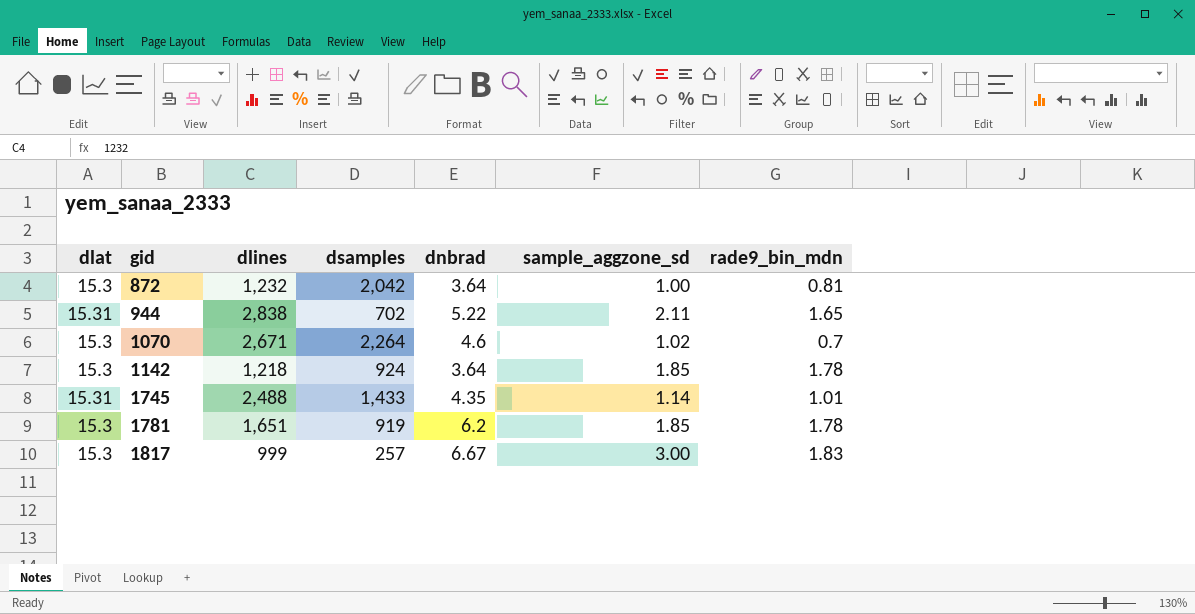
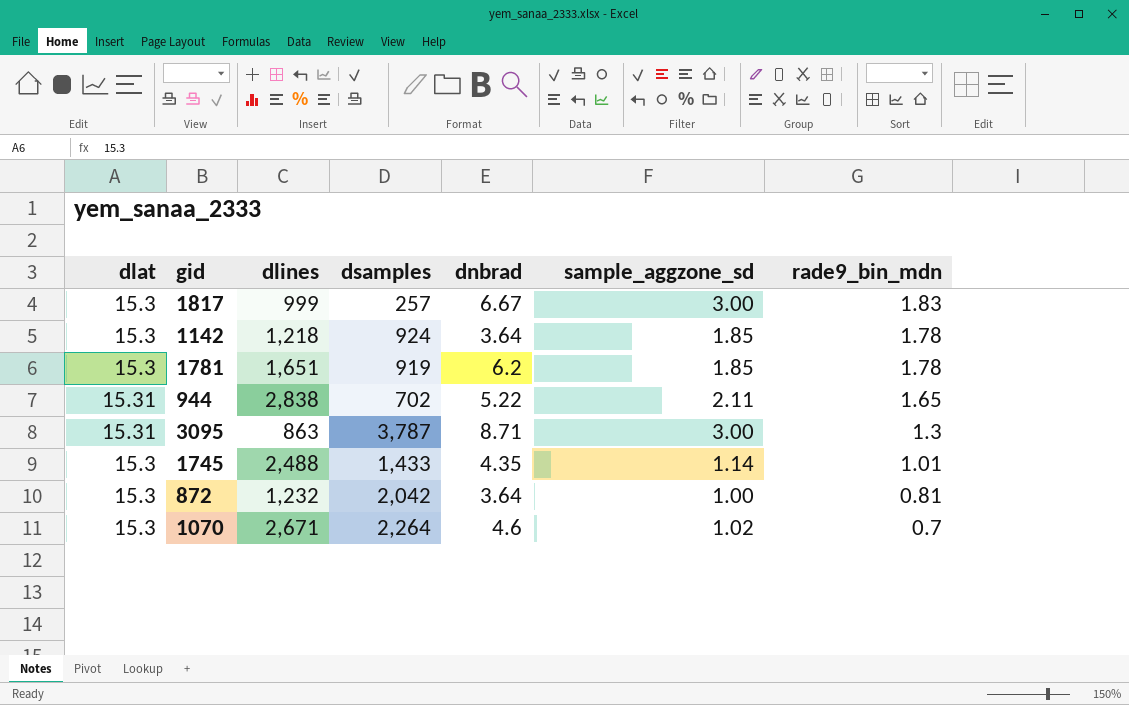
row order: gid ascending -> rade9_bin_mdn descending
row 3095: none -> 15.31 | 863 | 3,787 | 8.71 | 3.00 | 1.3
1745 | dlat: 15.31 -> 15.3

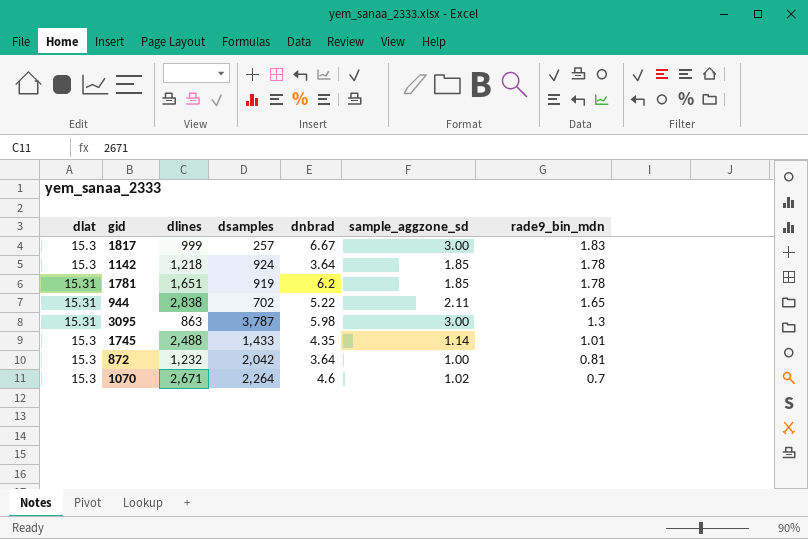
1781 | dlat: 15.3 -> 15.31
3095 | dnbrad: 8.71 -> 5.98

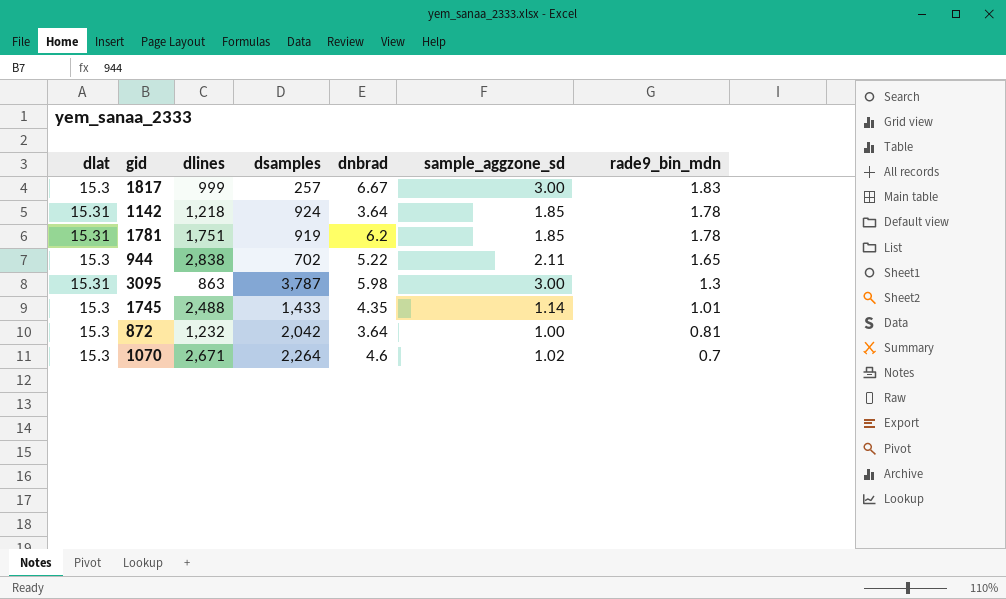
1142 | dlat: 15.3 -> 15.31
1781 | dlines: 1,651 -> 1,751
944 | dlat: 15.31 -> 15.3

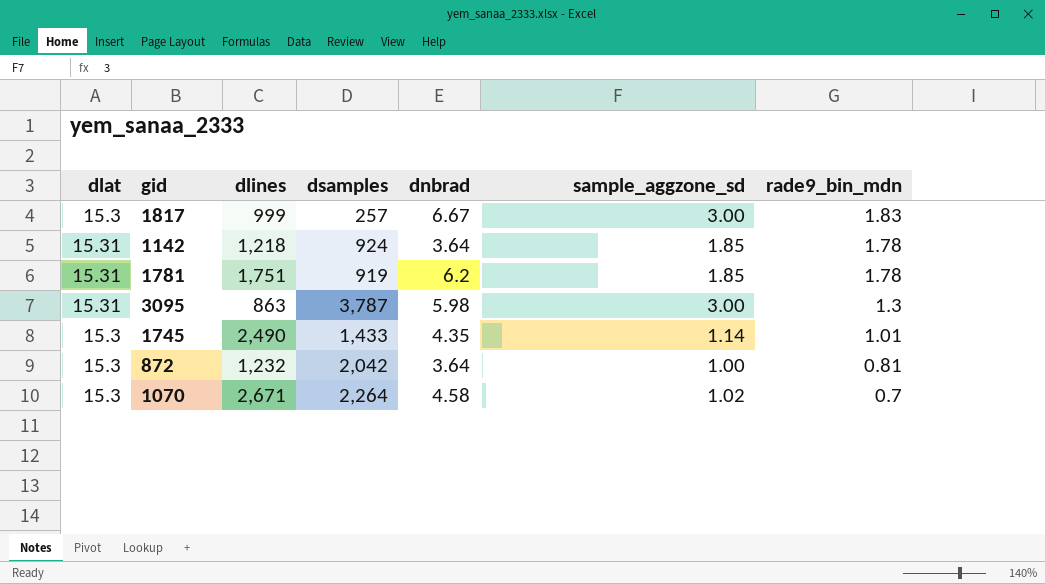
row 944: 15.3 | 2,838 | 702 | 5.22 | 2.11 | 1.65 -> none
1745 | dlines: 2,488 -> 2,490
1070 | dnbrad: 4.6 -> 4.58

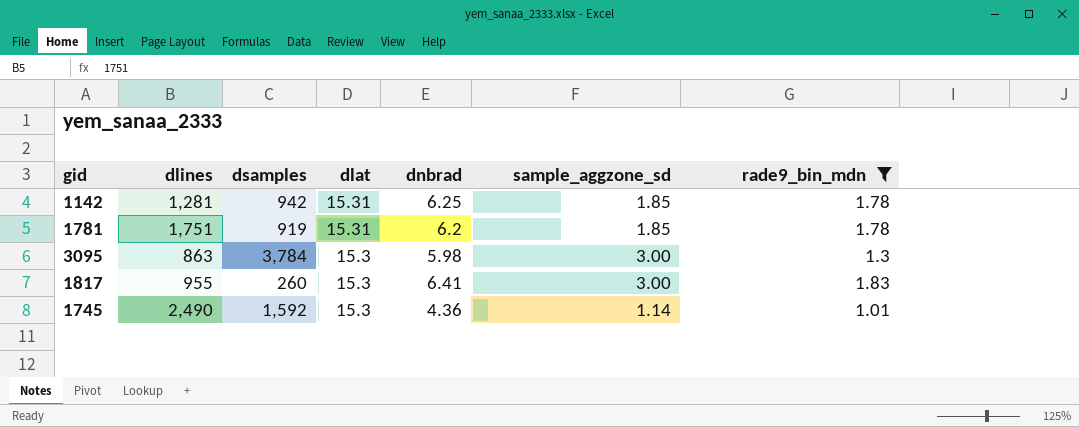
filter: none -> rade9_bin_mdn >= 1.01
row order: rade9_bin_mdn descending -> dlat descending
column dlat | position: 1 -> 4
1142 | dlines: 1,218 -> 1,281
1142 | dsamples: 924 -> 942
1142 | dnbrad: 3.64 -> 6.25
3095 | dsamples: 3,787 -> 3,784
3095 | dlat: 15.31 -> 15.3
1817 | dlines: 999 -> 955
1817 | dsamples: 257 -> 260
1817 | dnbrad: 6.67 -> 6.41
1745 | dsamples: 1,433 -> 1,592
1745 | dnbrad: 4.35 -> 4.36

